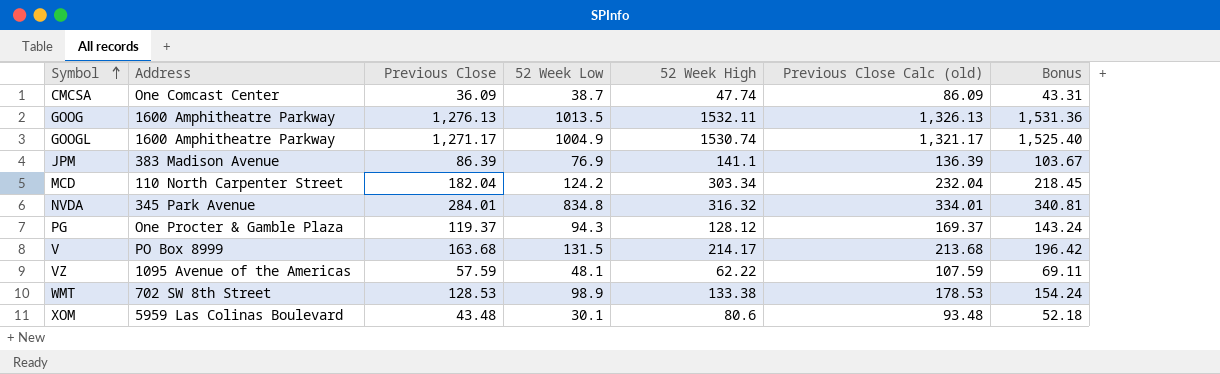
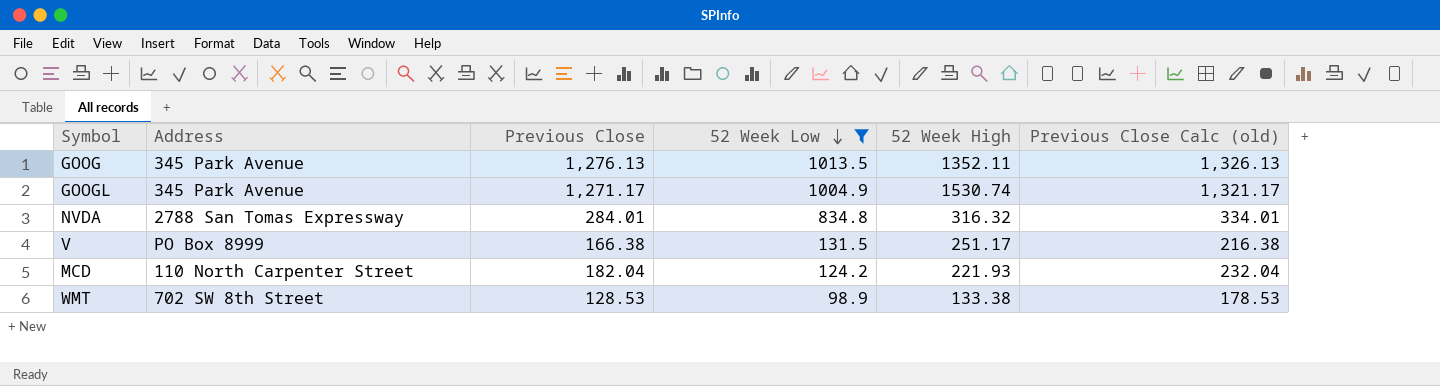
filter: none -> 52 Week Low >= 98.9
row order: Symbol ascending -> 52 Week Low descending
column Bonus | formula: [Previous Close] * 1.2 -> none
GOOG | Address: 1600 Amphitheatre Parkway -> 345 Park Avenue
GOOG | 52 Week High: 1532.11 -> 1352.11
GOOGL | Address: 1600 Amphitheatre Parkway -> 345 Park Avenue
NVDA | Address: 345 Park Avenue -> 2788 San Tomas Expressway
V | Previous Close: 163.68 -> 166.38
V | 52 Week High: 214.17 -> 251.17
V | Previous Close Calc (old): 213.68 -> 216.38
MCD | 52 Week High: 303.34 -> 221.93

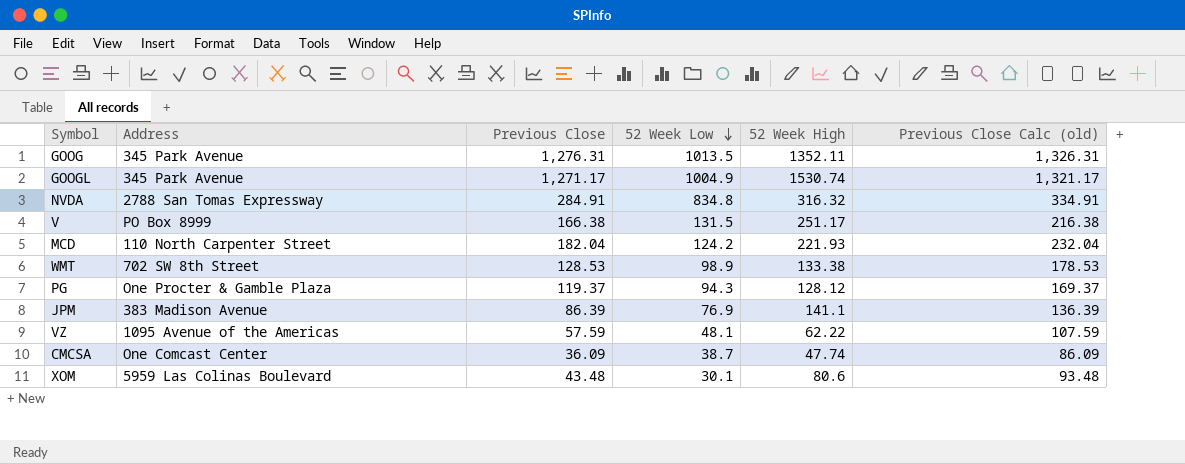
filter: 52 Week Low >= 98.9 -> none
GOOG | Previous Close: 1,276.13 -> 1,276.31
GOOG | Previous Close Calc (old): 1,326.13 -> 1,326.31
NVDA | Previous Close: 284.01 -> 284.91
NVDA | Previous Close Calc (old): 334.01 -> 334.91

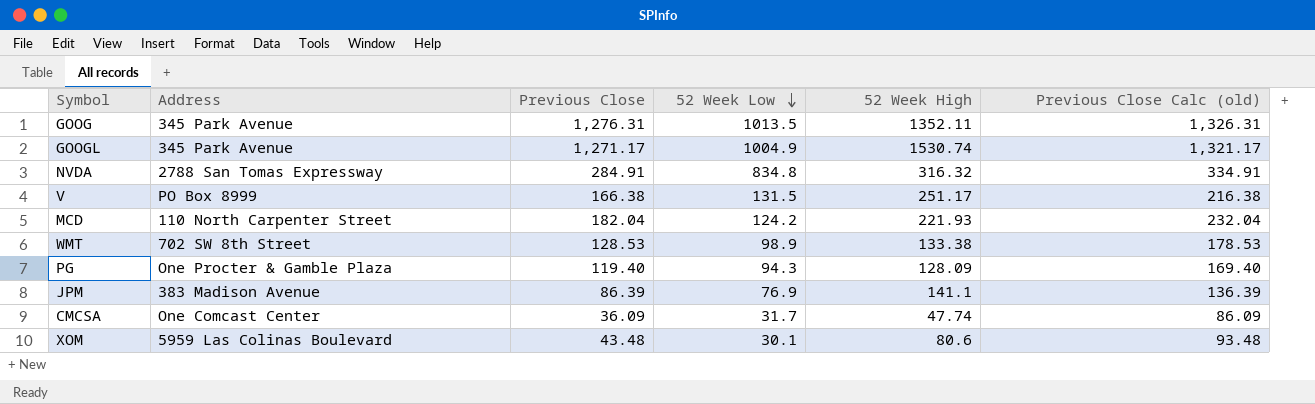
row VZ: 1095 Avenue of the Americas | 57.59 | 48.1 | 62.22 | 107.59 -> none
PG | Previous Close: 119.37 -> 119.40
PG | 52 Week High: 128.12 -> 128.09
PG | Previous Close Calc (old): 169.37 -> 169.40
CMCSA | 52 Week Low: 38.7 -> 31.7

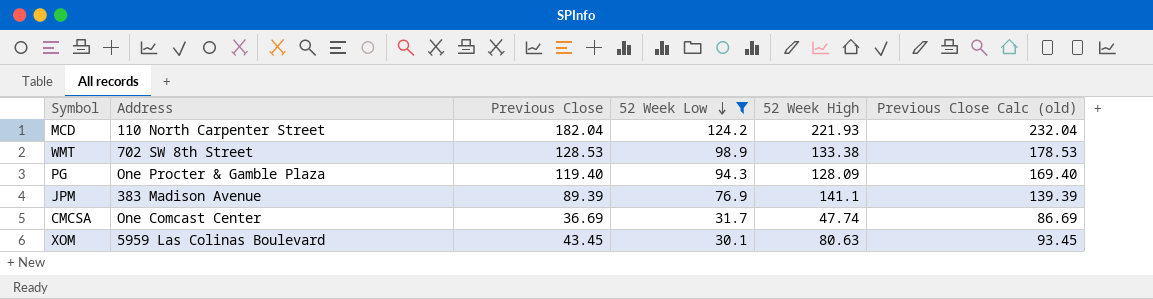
filter: none -> 52 Week Low <= 124.2
JPM | Previous Close: 86.39 -> 89.39
JPM | Previous Close Calc (old): 136.39 -> 139.39
CMCSA | Previous Close: 36.09 -> 36.69
CMCSA | Previous Close Calc (old): 86.09 -> 86.69
XOM | Previous Close: 43.48 -> 43.45
XOM | 52 Week High: 80.6 -> 80.63
XOM | Previous Close Calc (old): 93.48 -> 93.45

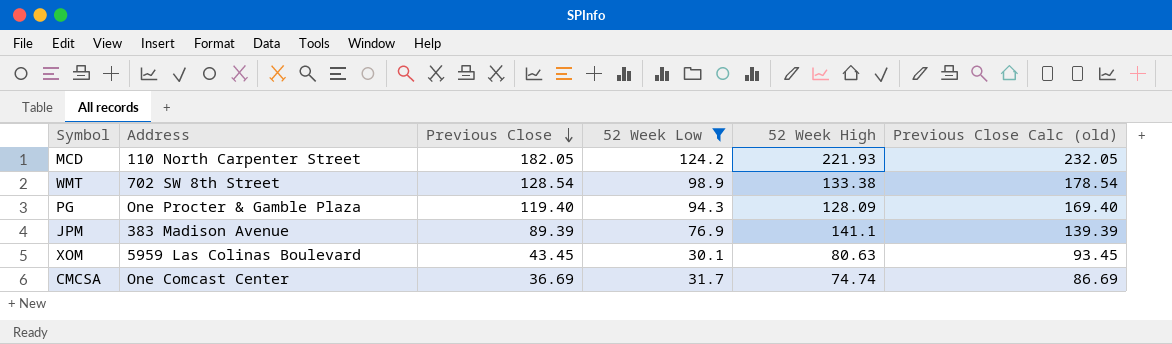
row order: 52 Week Low descending -> Previous Close descending
MCD | Previous Close: 182.04 -> 182.05
MCD | Previous Close Calc (old): 232.04 -> 232.05
WMT | Previous Close: 128.53 -> 128.54
WMT | Previous Close Calc (old): 178.53 -> 178.54
CMCSA | 52 Week High: 47.74 -> 74.74

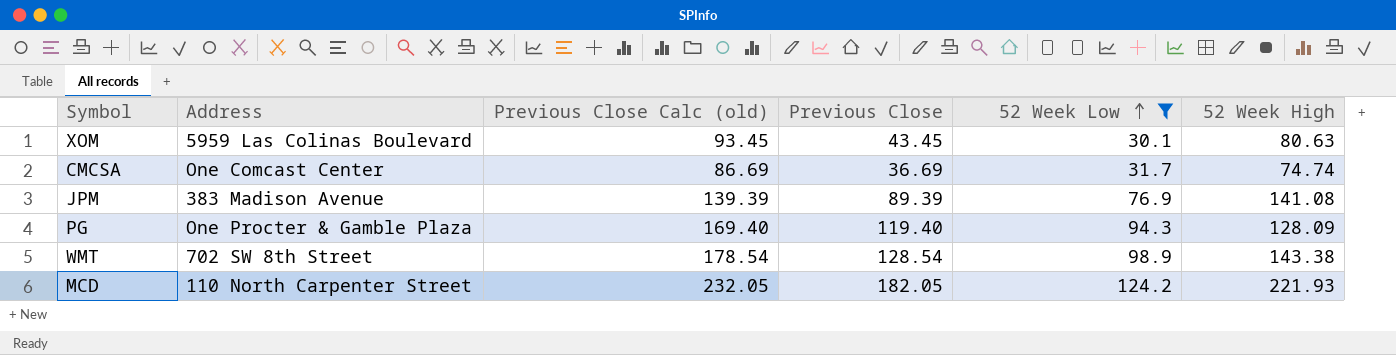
row order: Previous Close descending -> 52 Week Low ascending
column Previous Close Calc (old) | position: 6 -> 3
JPM | 52 Week High: 141.1 -> 141.08
WMT | 52 Week High: 133.38 -> 143.38

